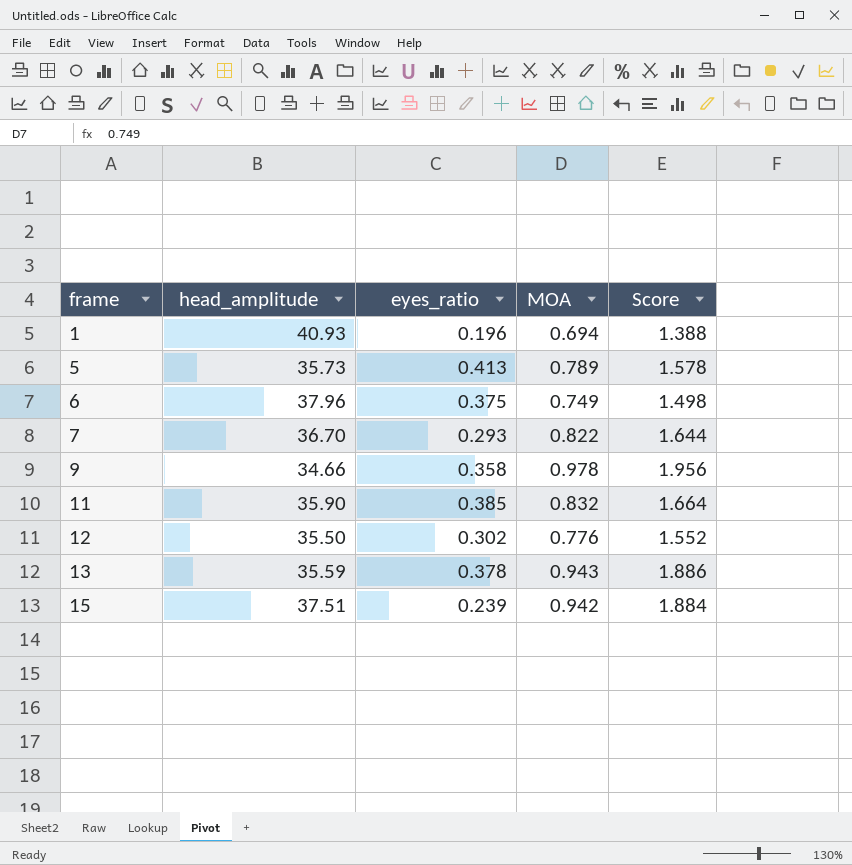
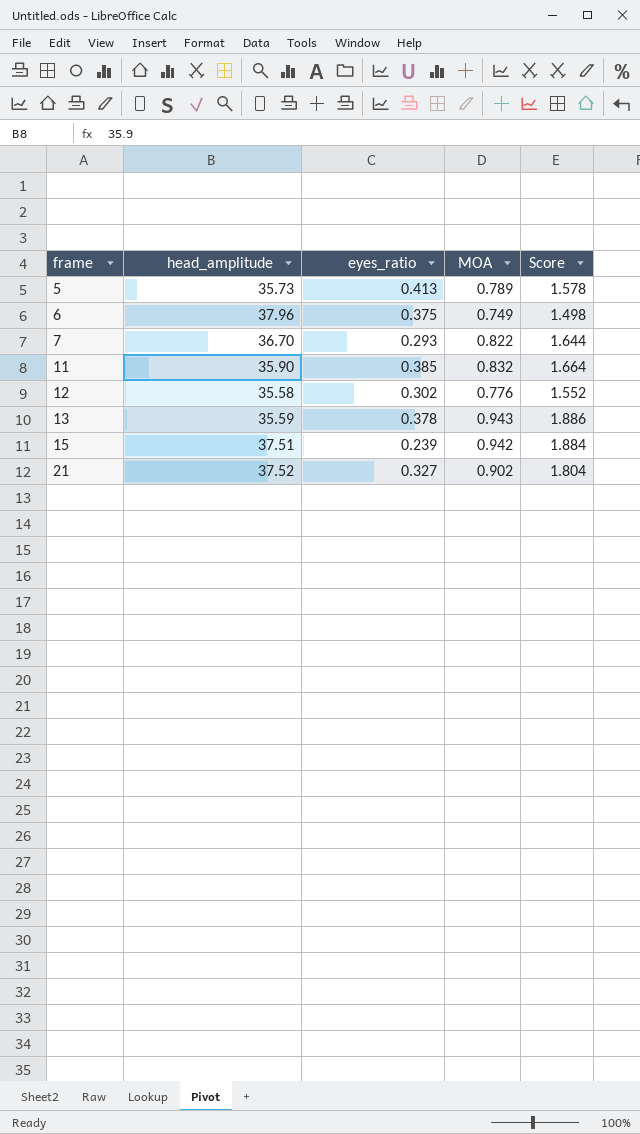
row 1: 40.93 | 0.196 | 0.694 | 1.388 -> none
row 9: 34.66 | 0.358 | 0.978 | 1.956 -> none
12 | head_amplitude: 35.50 -> 35.58
row 21: none -> 37.52 | 0.327 | 0.902 | 1.804

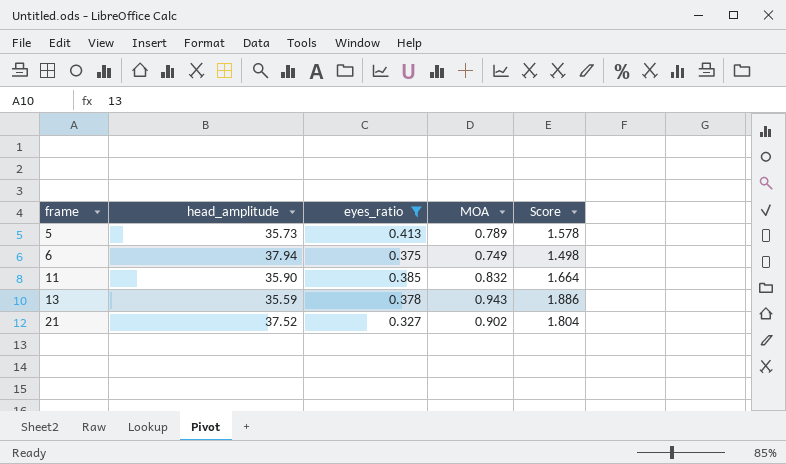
filter: none -> eyes_ratio >= 0.327
6 | head_amplitude: 37.96 -> 37.94

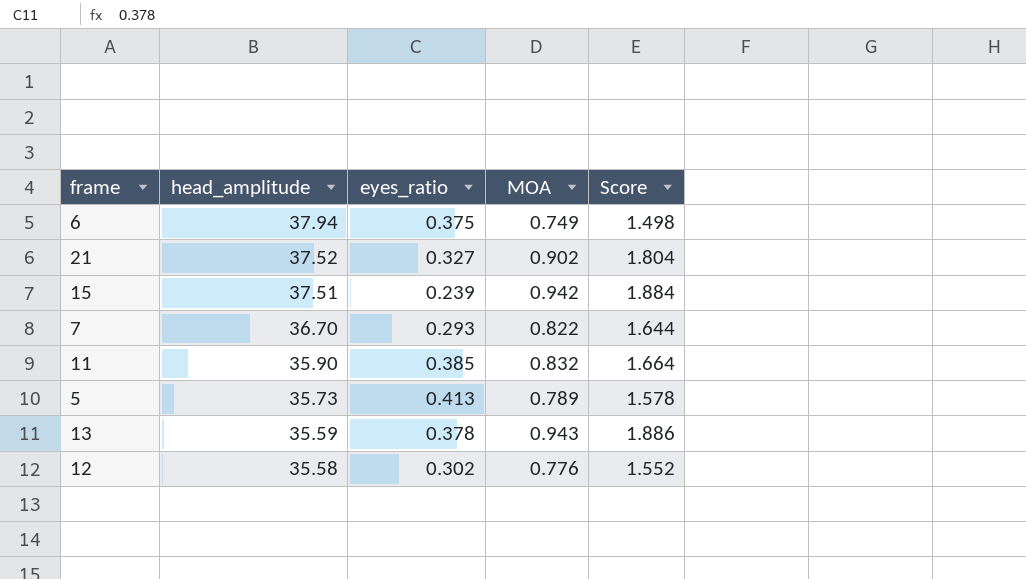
filter: eyes_ratio >= 0.327 -> none
row order: frame ascending -> head_amplitude descending

